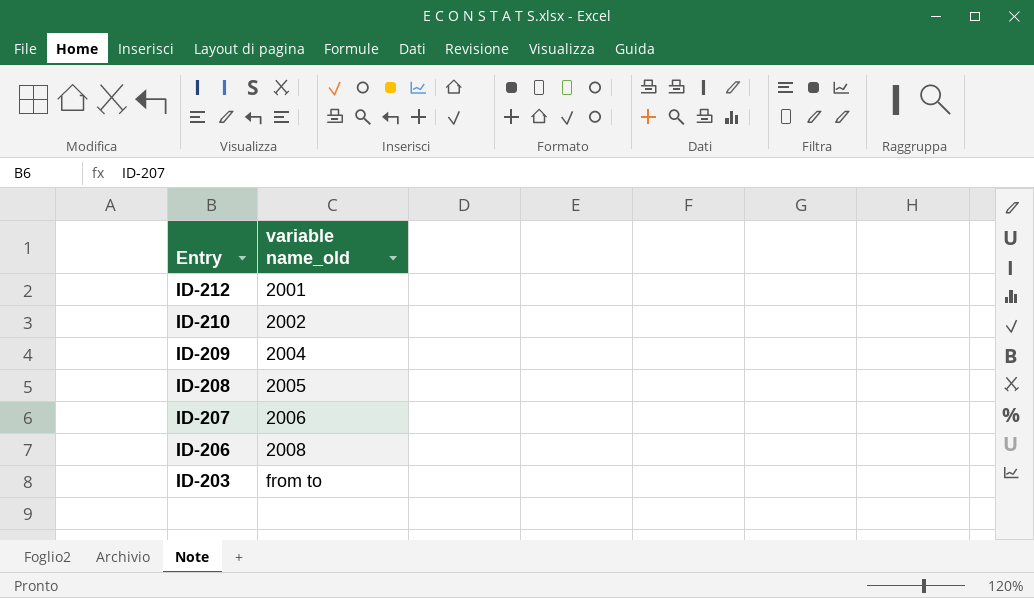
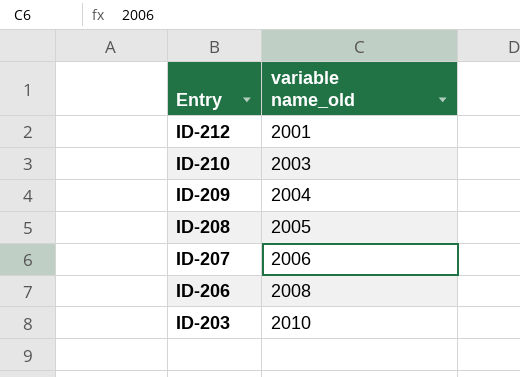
ID-210 | variable name_old: 2002 -> 2003
ID-203 | variable name_old: from to -> 2010

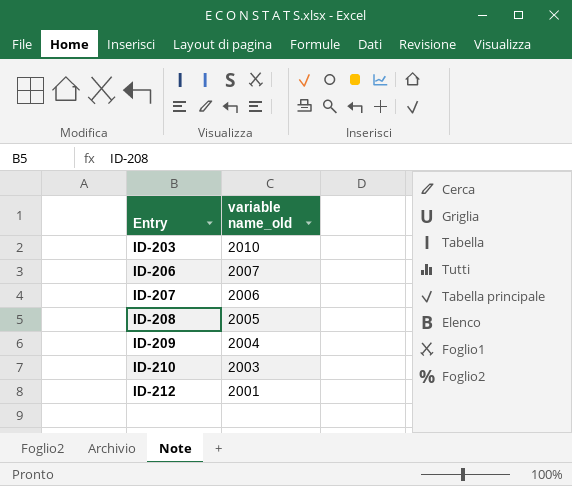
row order: Entry descending -> Entry ascending
ID-206 | variable name_old: 2008 -> 2007

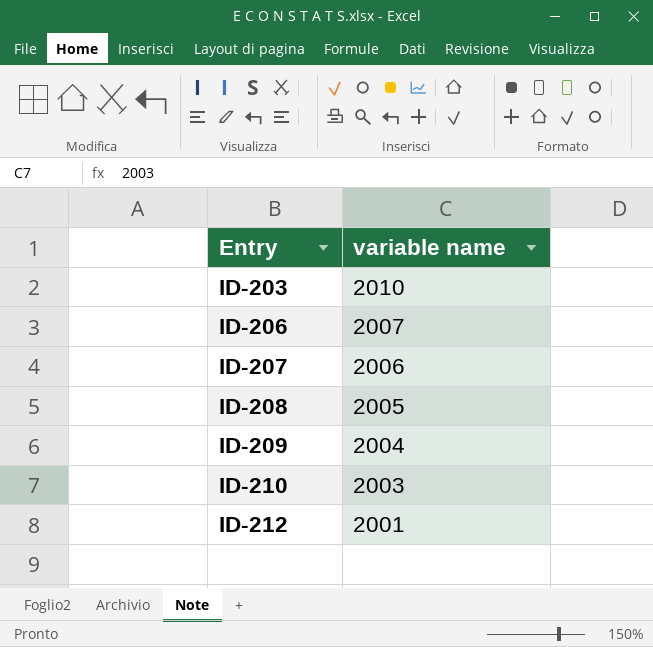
column name: variable name_old -> variable name

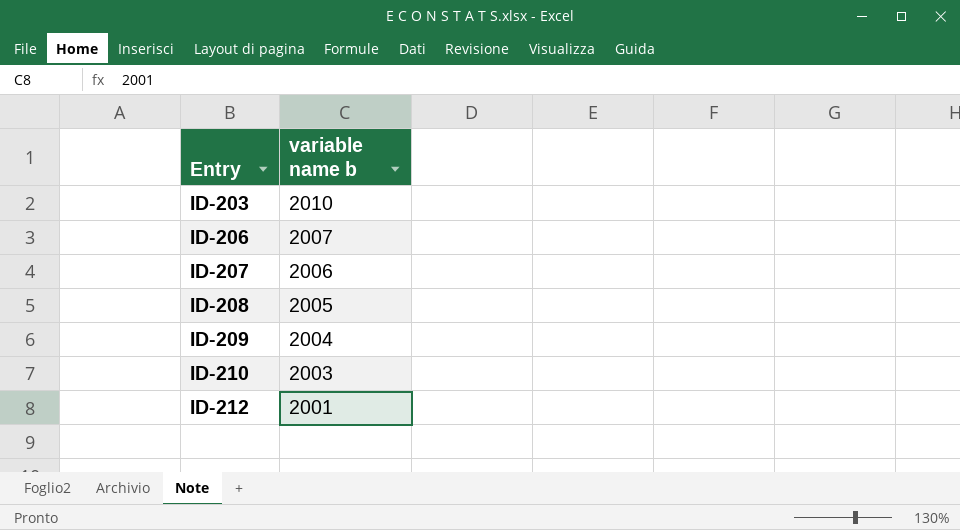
column name: variable name -> variable name b

